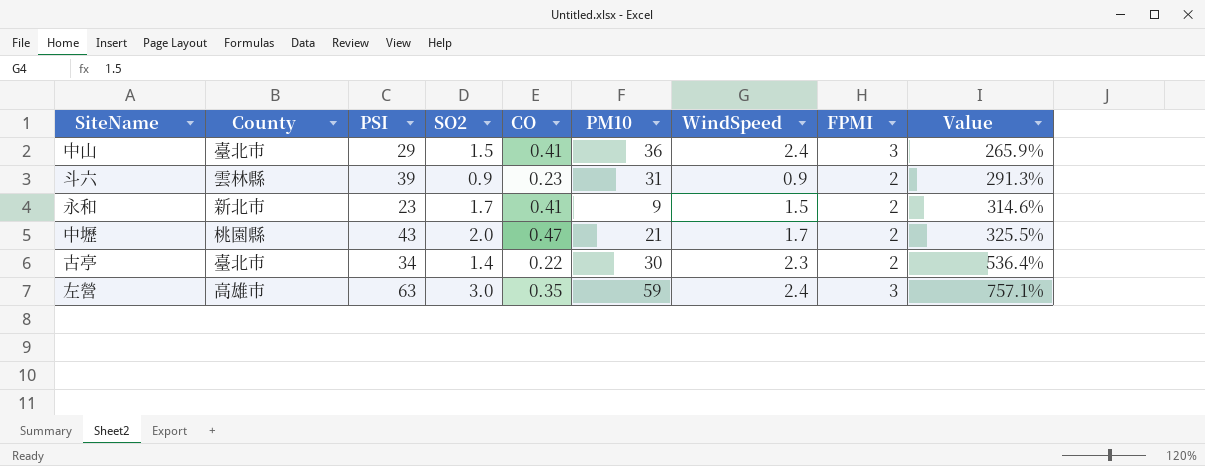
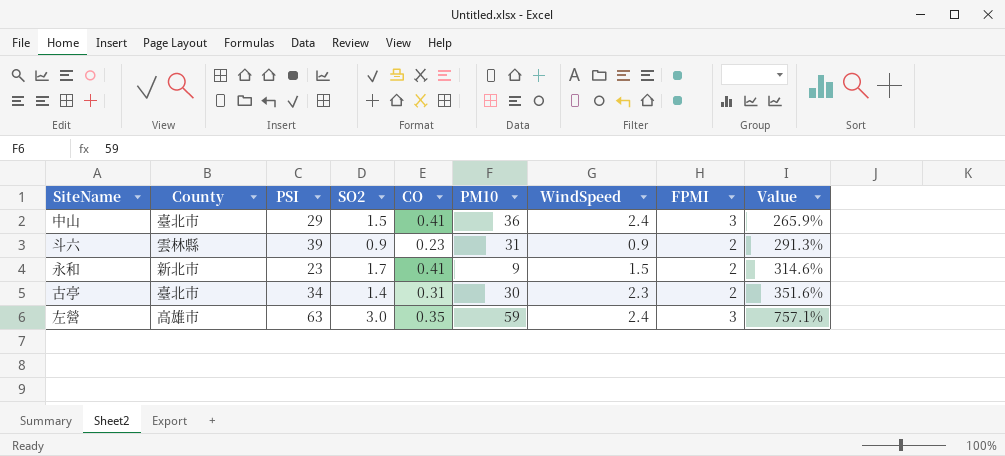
row 中壢: 桃園縣 | 43 | 2.0 | 0.47 | 21 | 1.7 | 2 | 325.5% -> none
古亭 | CO: 0.22 -> 0.31
古亭 | Value: 536.4% -> 351.6%

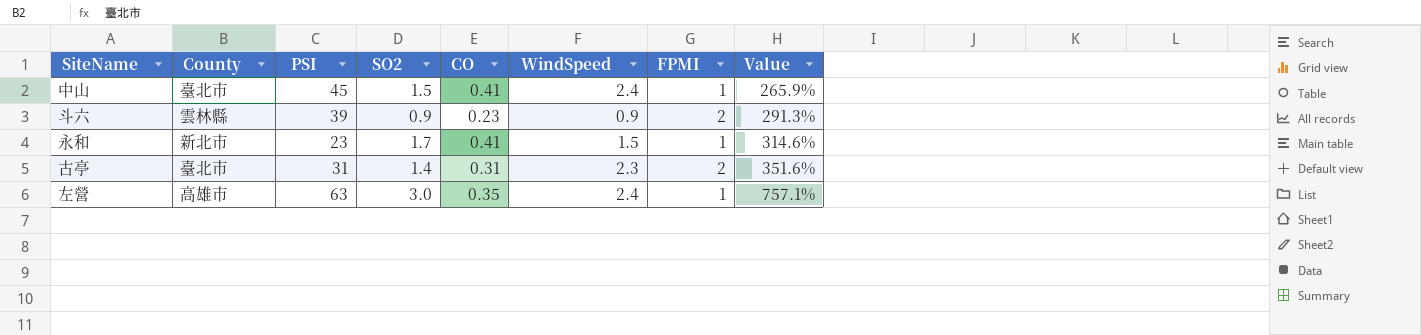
column PM10 | position: 6 -> none
中山 | PSI: 29 -> 45
中山 | FPMI: 3 -> 1
永和 | FPMI: 2 -> 1
古亭 | PSI: 34 -> 31
左營 | FPMI: 3 -> 1

